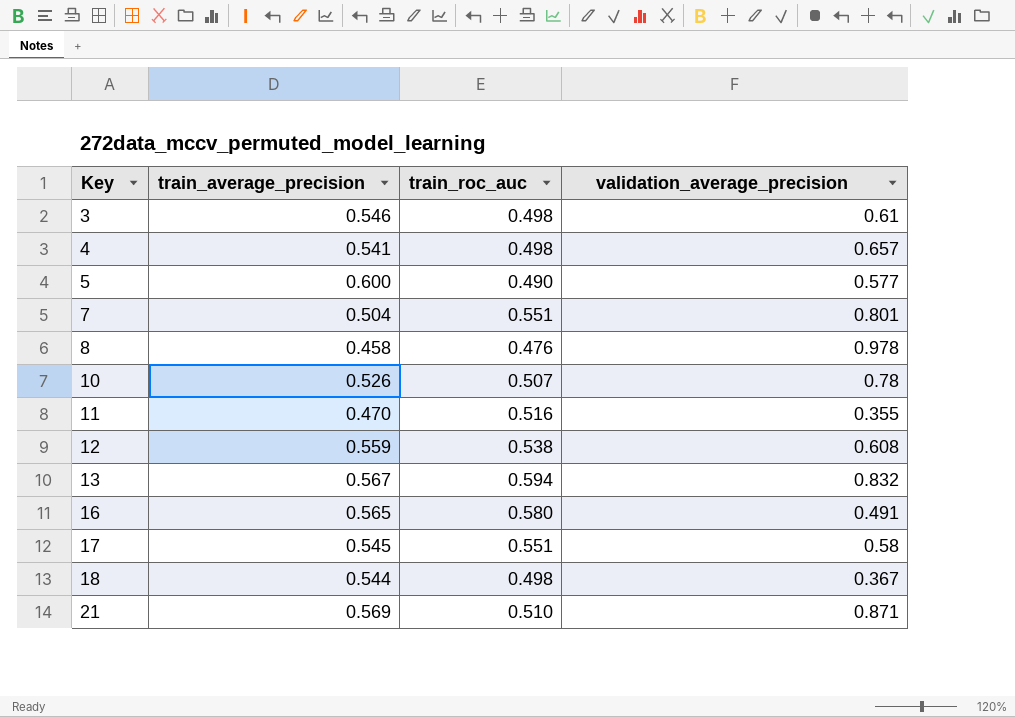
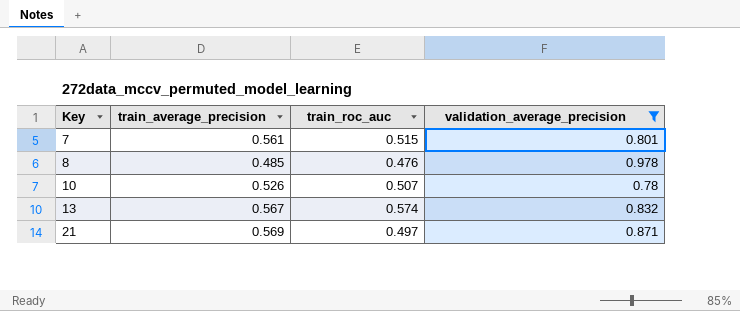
filter: none -> validation_average_precision >= 0.78
7 | train_average_precision: 0.504 -> 0.561
7 | train_roc_auc: 0.551 -> 0.515
8 | train_average_precision: 0.458 -> 0.485
13 | train_roc_auc: 0.594 -> 0.574
21 | train_roc_auc: 0.510 -> 0.497

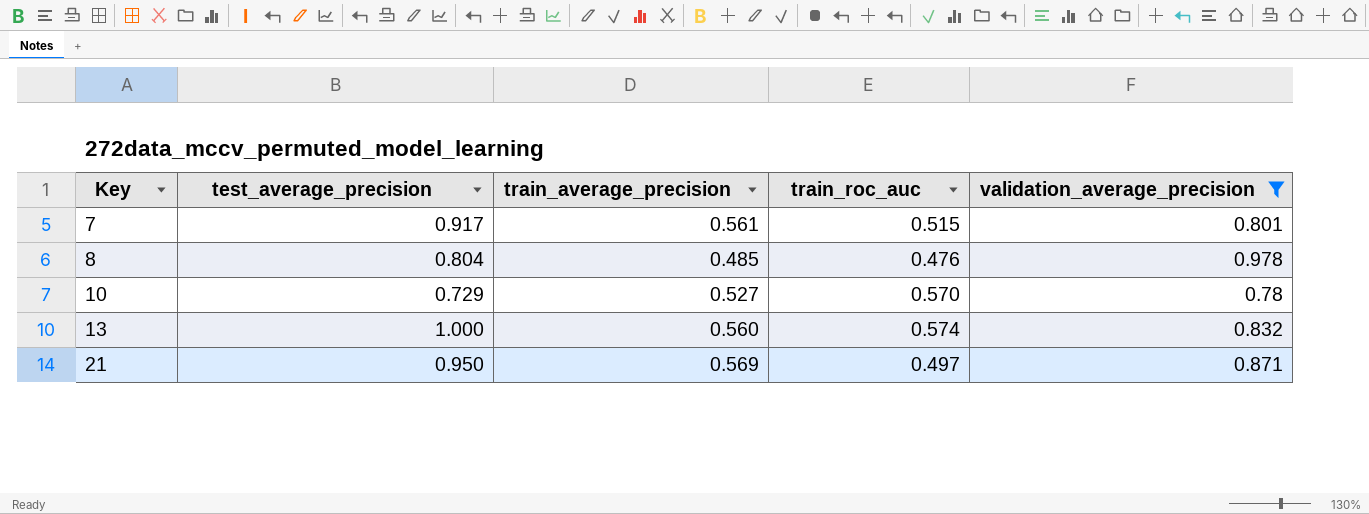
column test_average_precision | position: none -> 2
10 | train_average_precision: 0.526 -> 0.527
10 | train_roc_auc: 0.507 -> 0.570
13 | train_average_precision: 0.567 -> 0.560

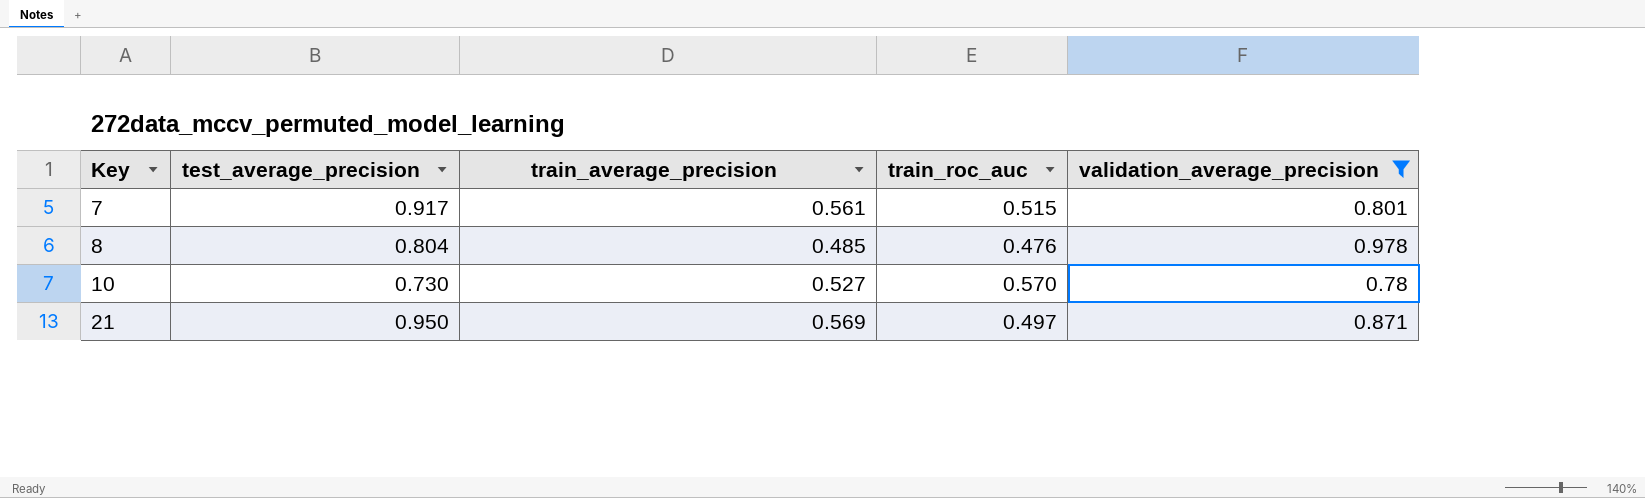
row 13: 1.000 | 0.560 | 0.574 | 0.832 -> none
10 | test_average_precision: 0.729 -> 0.730

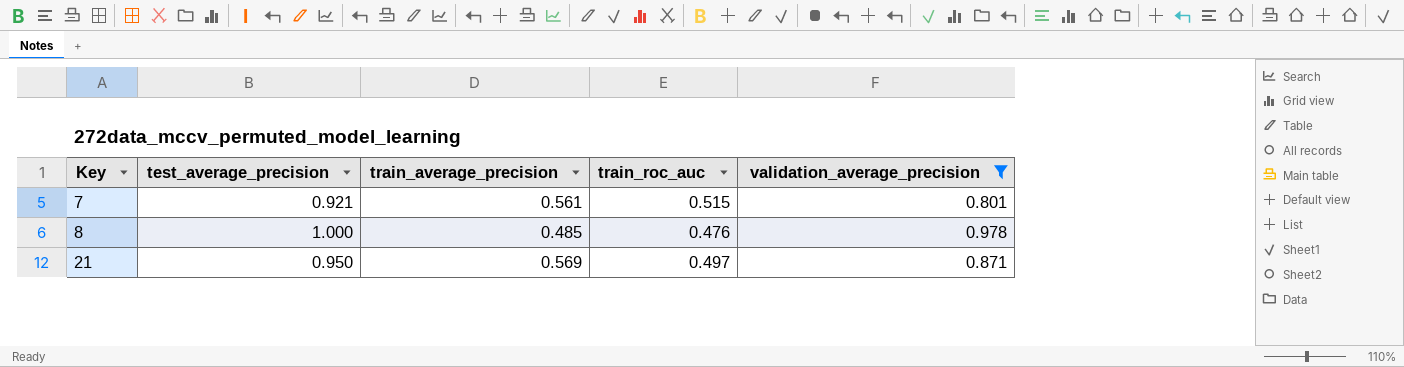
row 10: 0.730 | 0.527 | 0.570 | 0.78 -> none
7 | test_average_precision: 0.917 -> 0.921
8 | test_average_precision: 0.804 -> 1.000

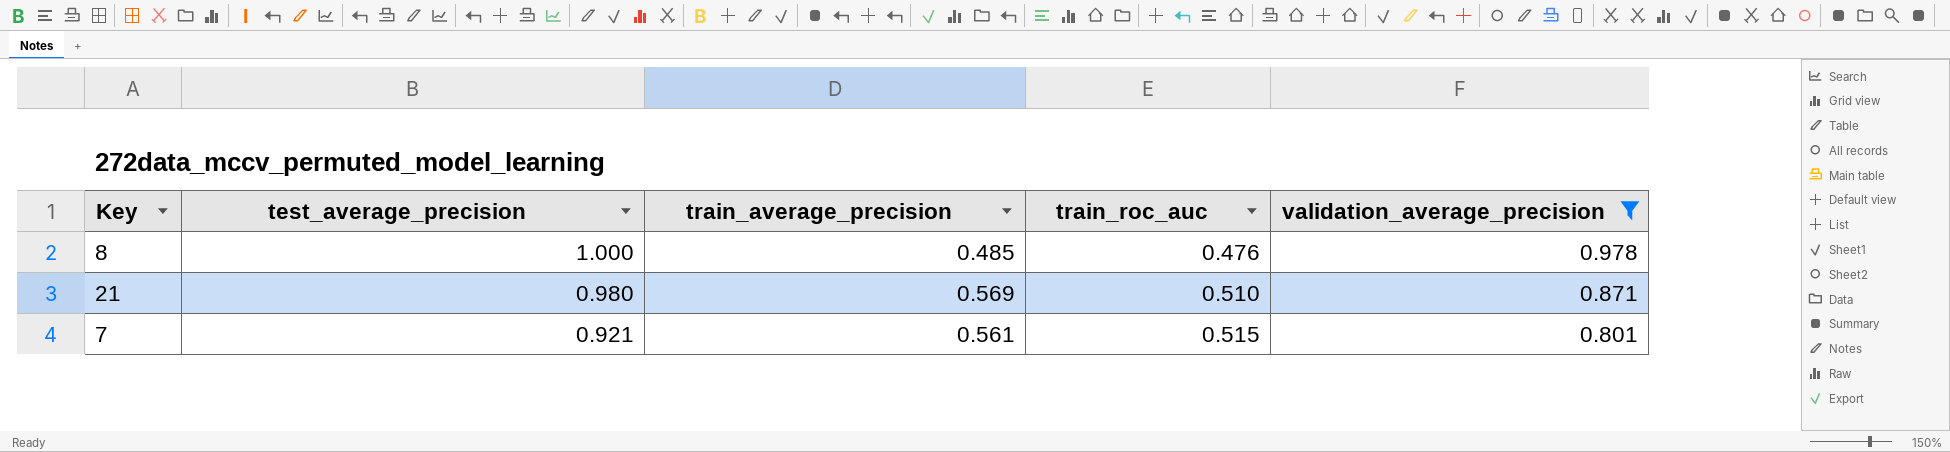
row order: Key ascending -> test_average_precision descending
21 | test_average_precision: 0.950 -> 0.980
21 | train_roc_auc: 0.497 -> 0.510

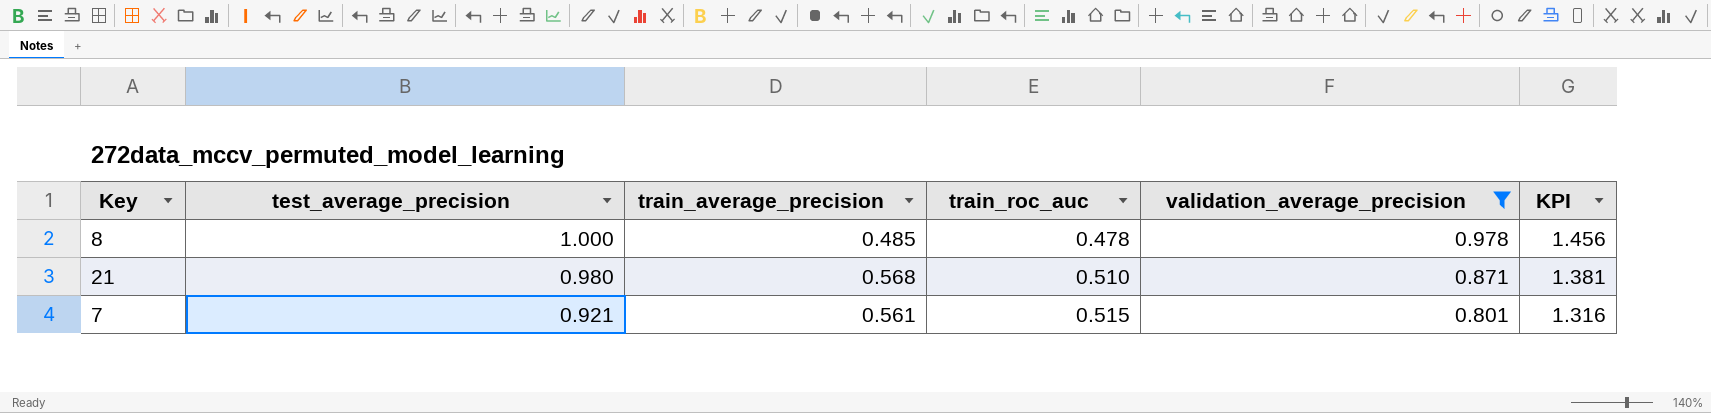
column KPI | formula: none -> [train_roc_auc] + [validation_average_precision]
8 | train_roc_auc: 0.476 -> 0.478
21 | train_average_precision: 0.569 -> 0.568

